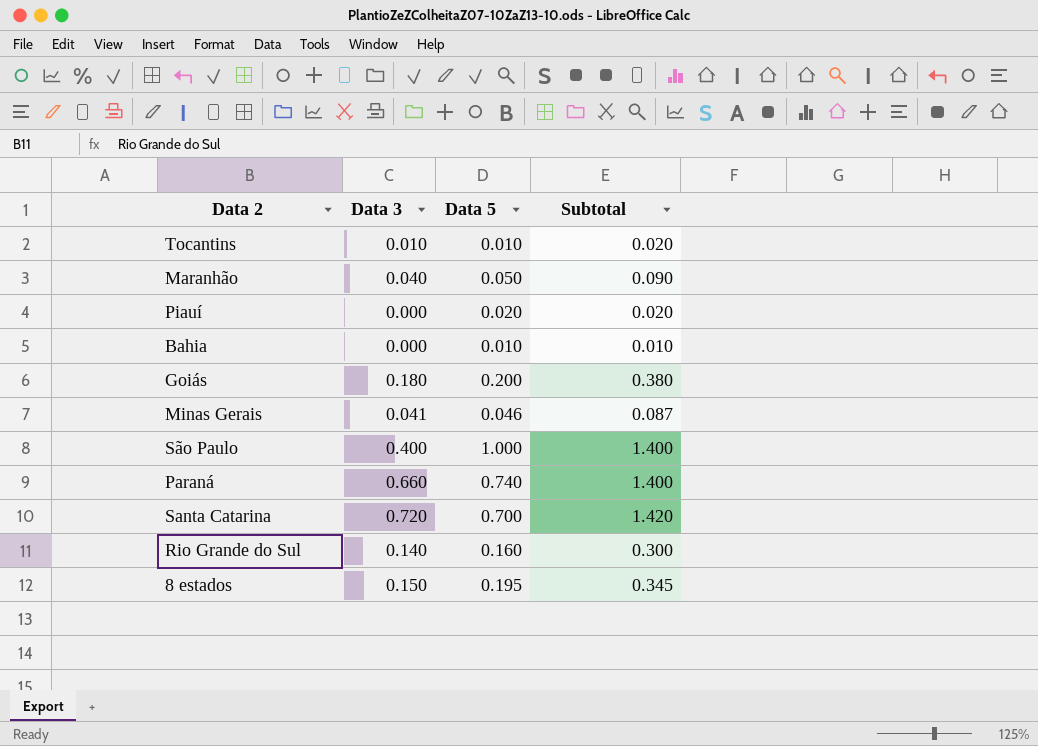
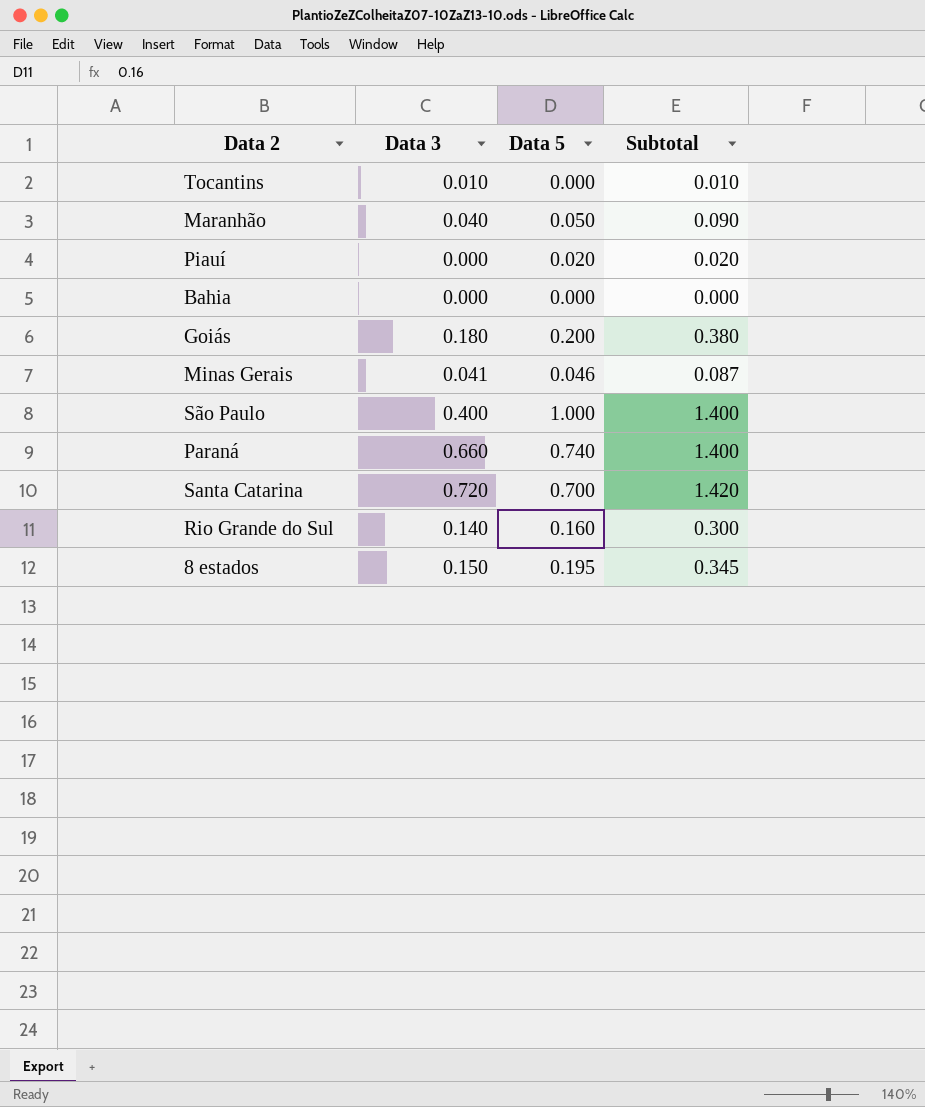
Tocantins | Data 5: 0.010 -> 0.000
Tocantins | Subtotal: 0.020 -> 0.010
Bahia | Data 5: 0.010 -> 0.000
Bahia | Subtotal: 0.010 -> 0.000

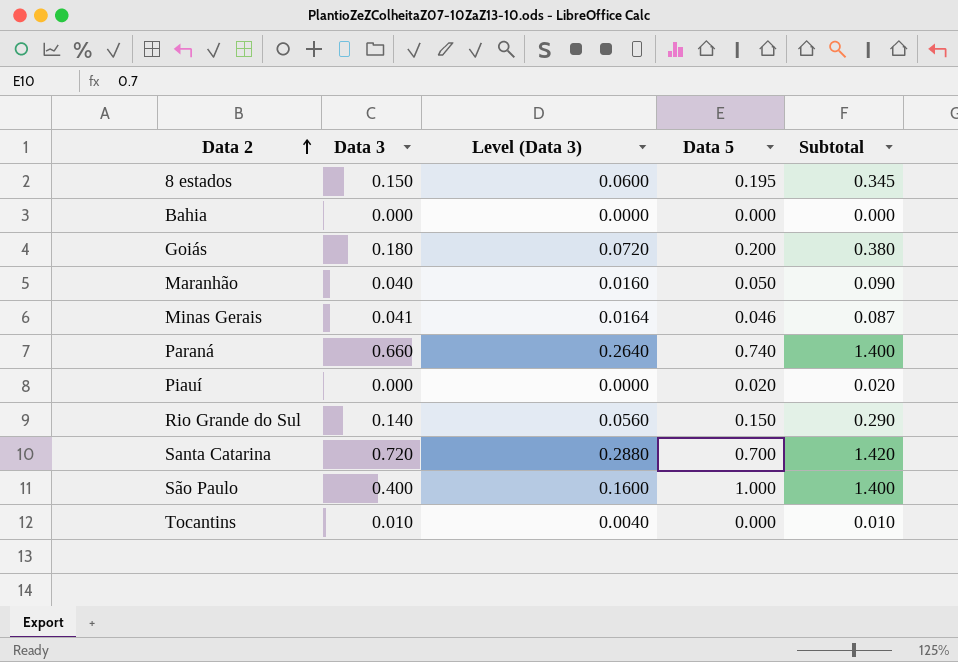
row order: none -> Data 2 ascending
column Level (Data 3) | formula: none -> [Data 3] * 0.4
Rio Grande do Sul | Data 5: 0.160 -> 0.150
Rio Grande do Sul | Subtotal: 0.300 -> 0.290

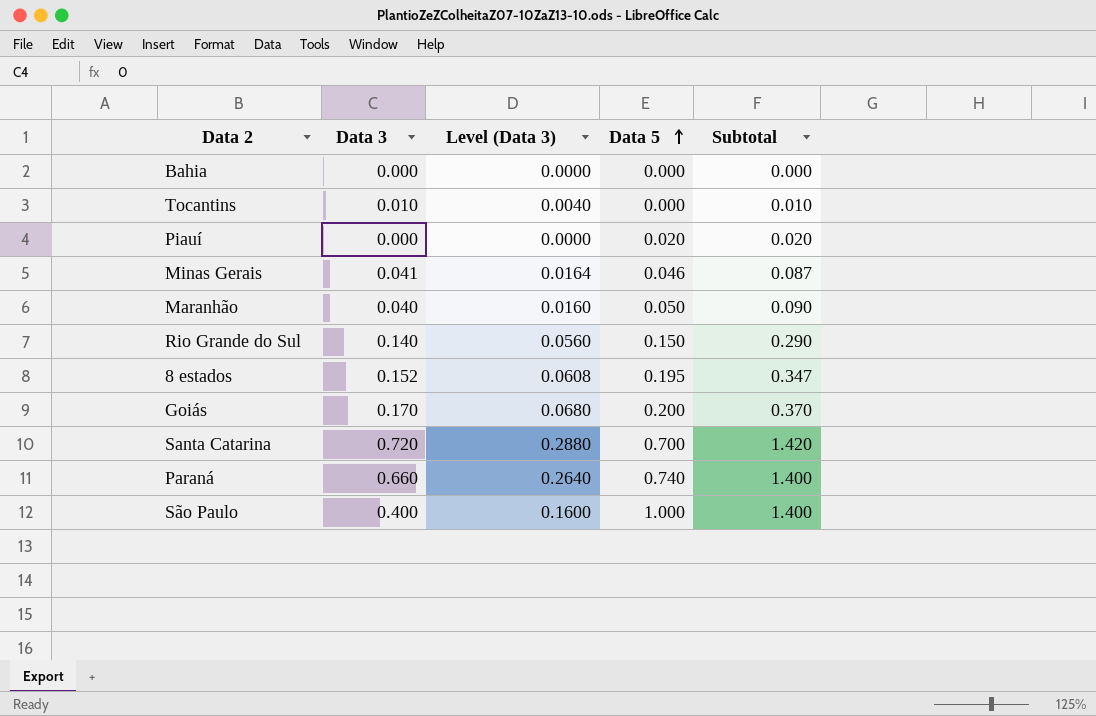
row order: Data 2 ascending -> Data 5 ascending
8 estados | Data 3: 0.150 -> 0.152
8 estados | Level (Data 3): 0.0600 -> 0.0608
8 estados | Subtotal: 0.345 -> 0.347
Goiás | Data 3: 0.180 -> 0.170
Goiás | Level (Data 3): 0.0720 -> 0.0680
Goiás | Subtotal: 0.380 -> 0.370

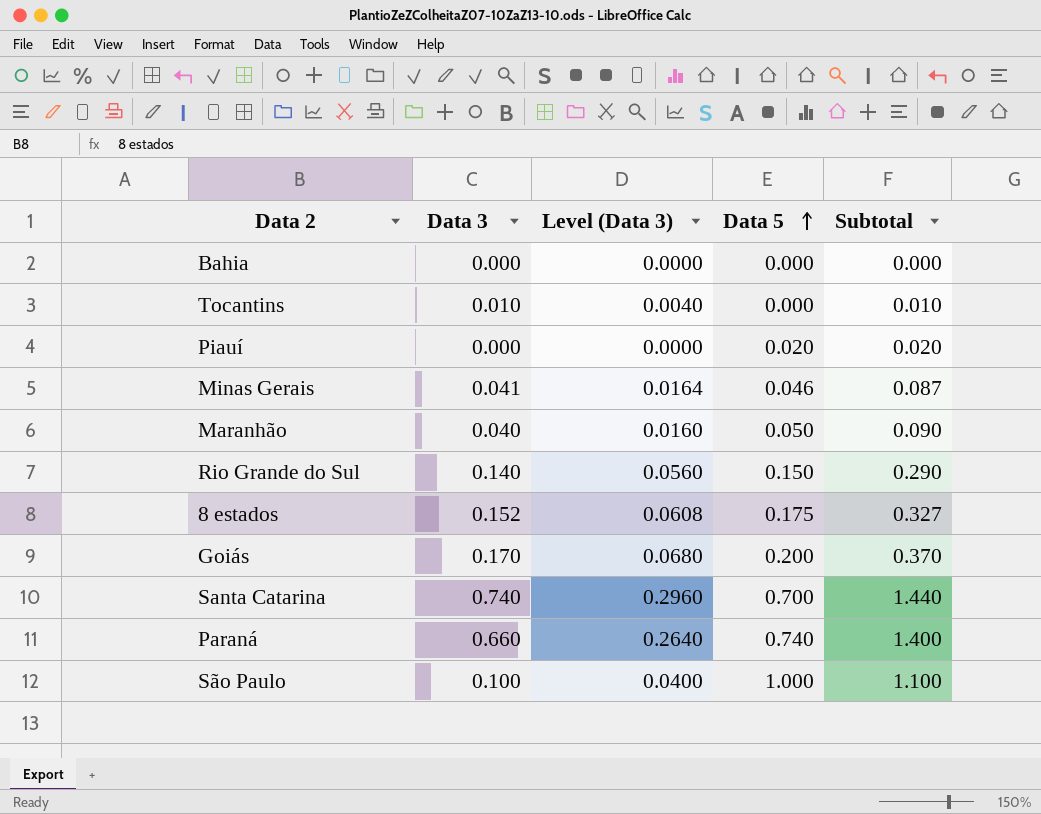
8 estados | Data 5: 0.195 -> 0.175
8 estados | Subtotal: 0.347 -> 0.327
Santa Catarina | Data 3: 0.720 -> 0.740
Santa Catarina | Level (Data 3): 0.2880 -> 0.2960
Santa Catarina | Subtotal: 1.420 -> 1.440
São Paulo | Data 3: 0.400 -> 0.100
São Paulo | Level (Data 3): 0.1600 -> 0.0400
São Paulo | Subtotal: 1.400 -> 1.100

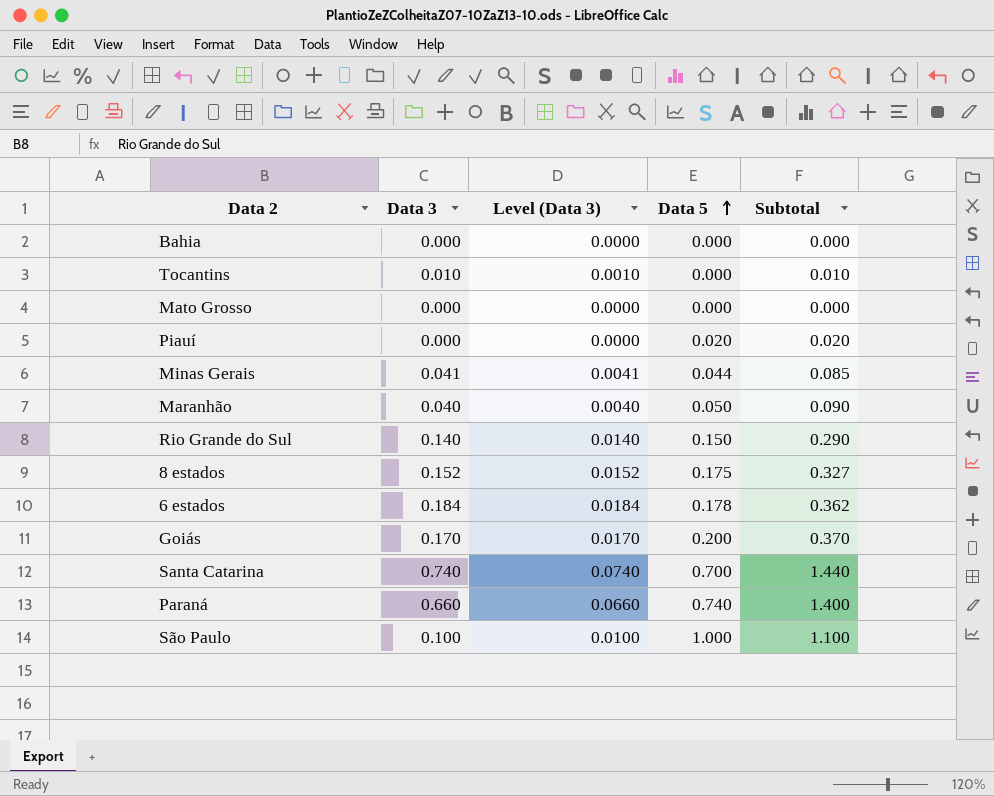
column Level (Data 3) | formula: [Data 3] * 0.4 -> [Data 3] * 0.1
row Mato Grosso: none -> 0.000 | 0.0000 | 0.000 | 0.000
Minas Gerais | Data 5: 0.046 -> 0.044
Minas Gerais | Subtotal: 0.087 -> 0.085
row 6 estados: none -> 0.184 | 0.0184 | 0.178 | 0.362

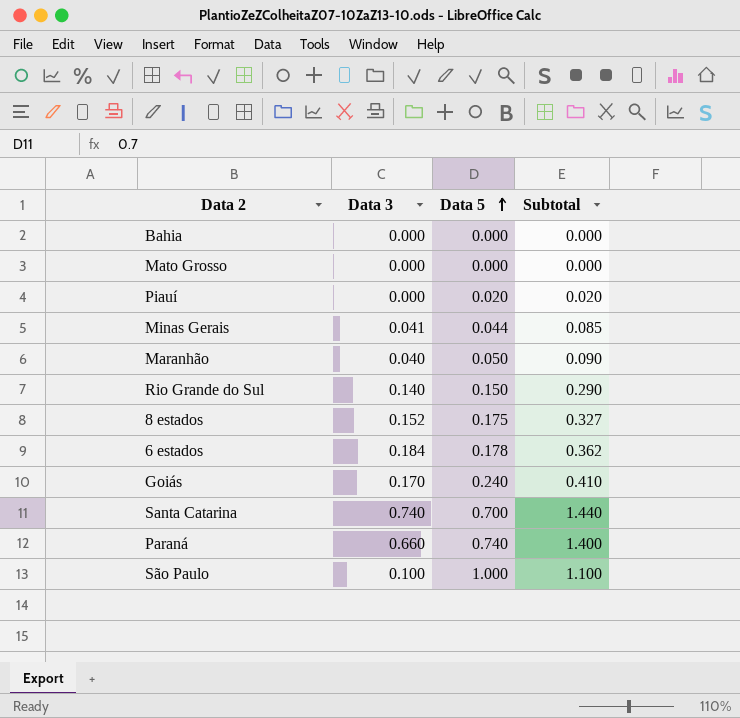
column Level (Data 3) | formula: [Data 3] * 0.1 -> none
row Tocantins: 0.010 | 0.0010 | 0.000 | 0.010 -> none
Goiás | Data 5: 0.200 -> 0.240
Goiás | Subtotal: 0.370 -> 0.410

